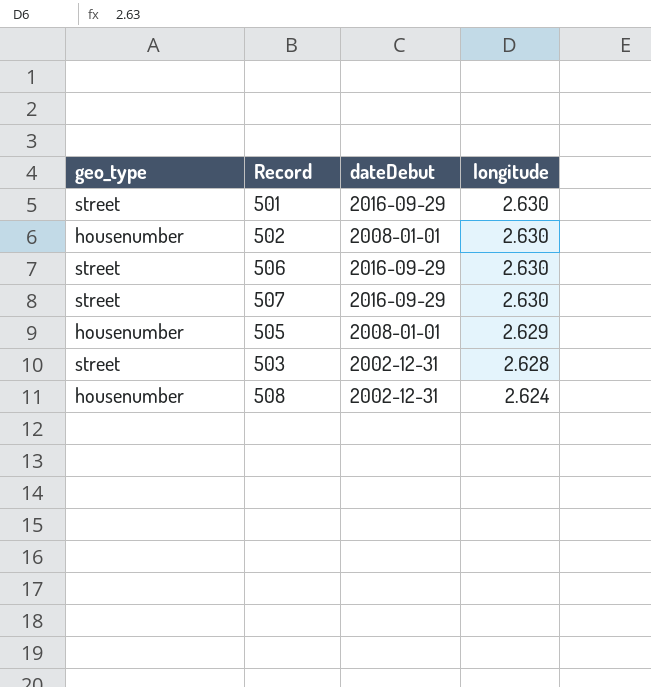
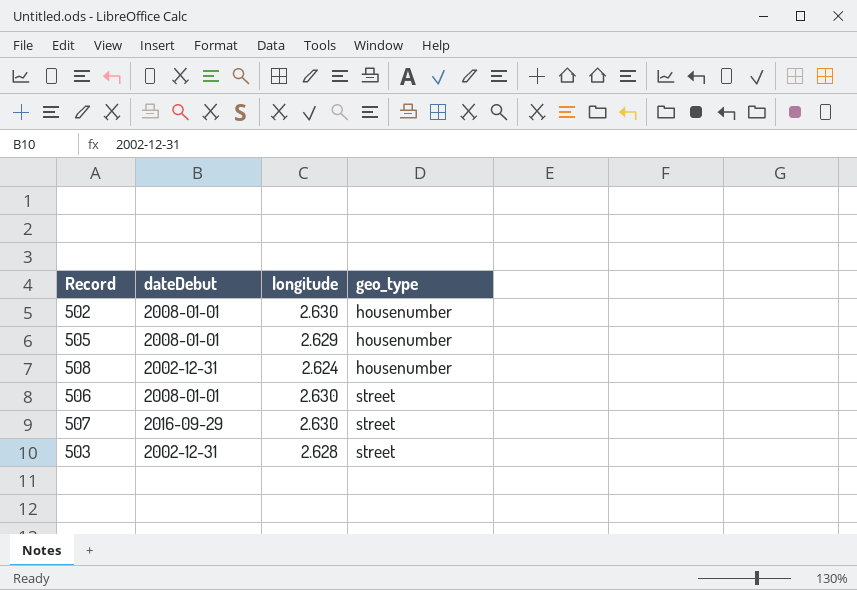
row order: longitude descending -> geo_type ascending
column geo_type | position: 1 -> 4
row 501: street | 2016-09-29 | 2.630 -> none
506 | dateDebut: 2016-09-29 -> 2008-01-01

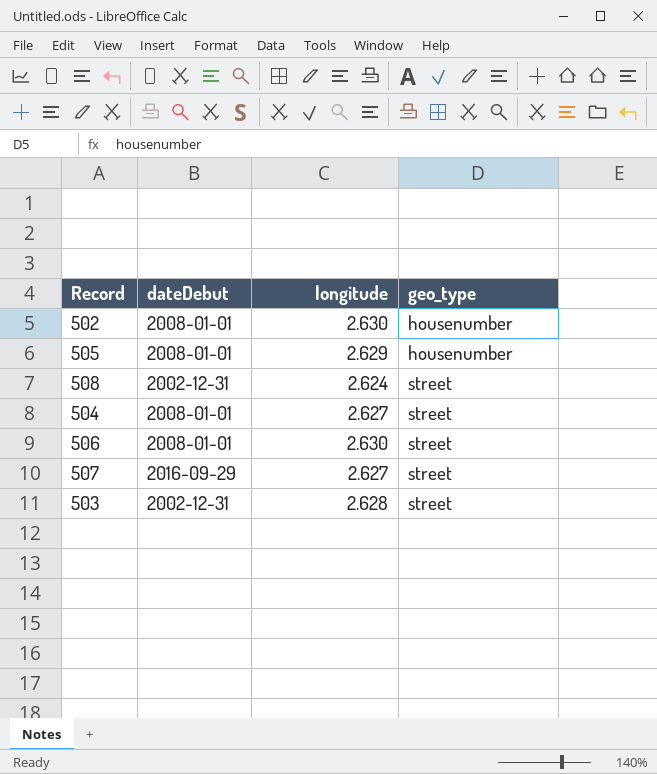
508 | geo_type: housenumber -> street
row 504: none -> 2008-01-01 | 2.627 | street
507 | longitude: 2.630 -> 2.627

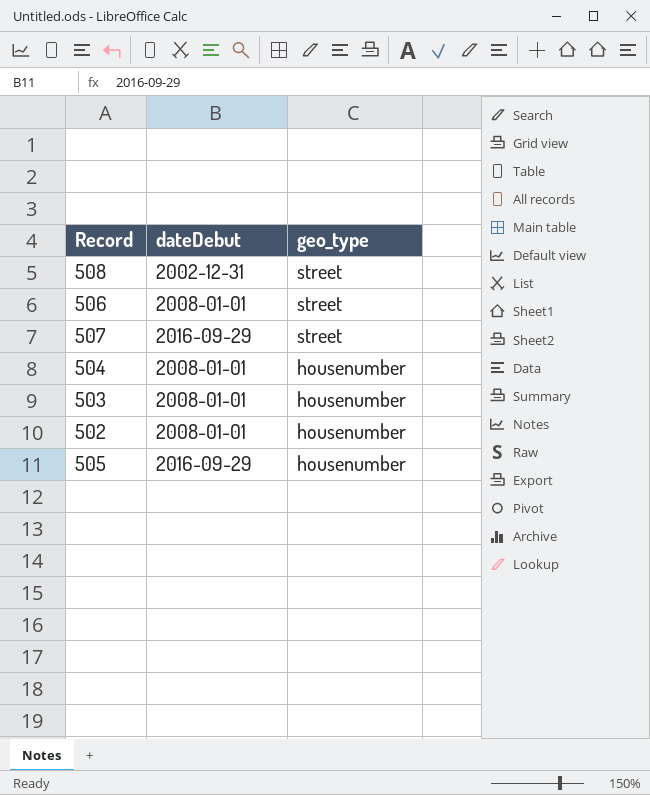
row order: geo_type ascending -> geo_type descending
column longitude | position: 3 -> none
504 | geo_type: street -> housenumber
503 | dateDebut: 2002-12-31 -> 2008-01-01
503 | geo_type: street -> housenumber
505 | dateDebut: 2008-01-01 -> 2016-09-29

